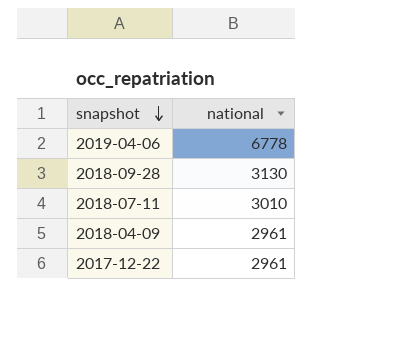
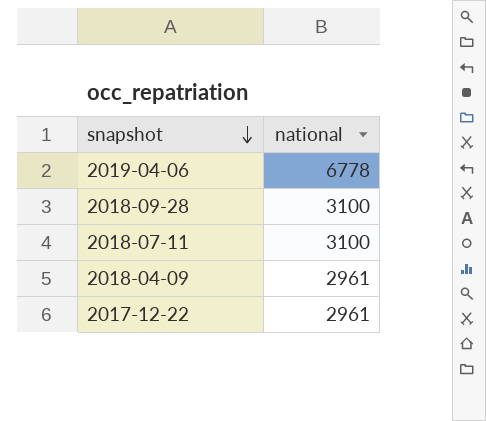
2018-09-28 | national: 3130 -> 3100
2018-07-11 | national: 3010 -> 3100

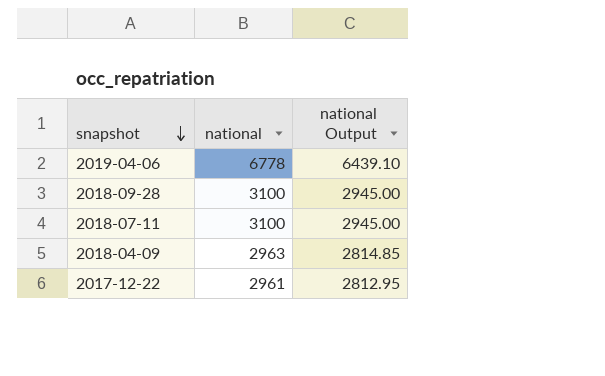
column national Output | formula: none -> [national] * 0.95
2018-04-09 | national: 2961 -> 2963

